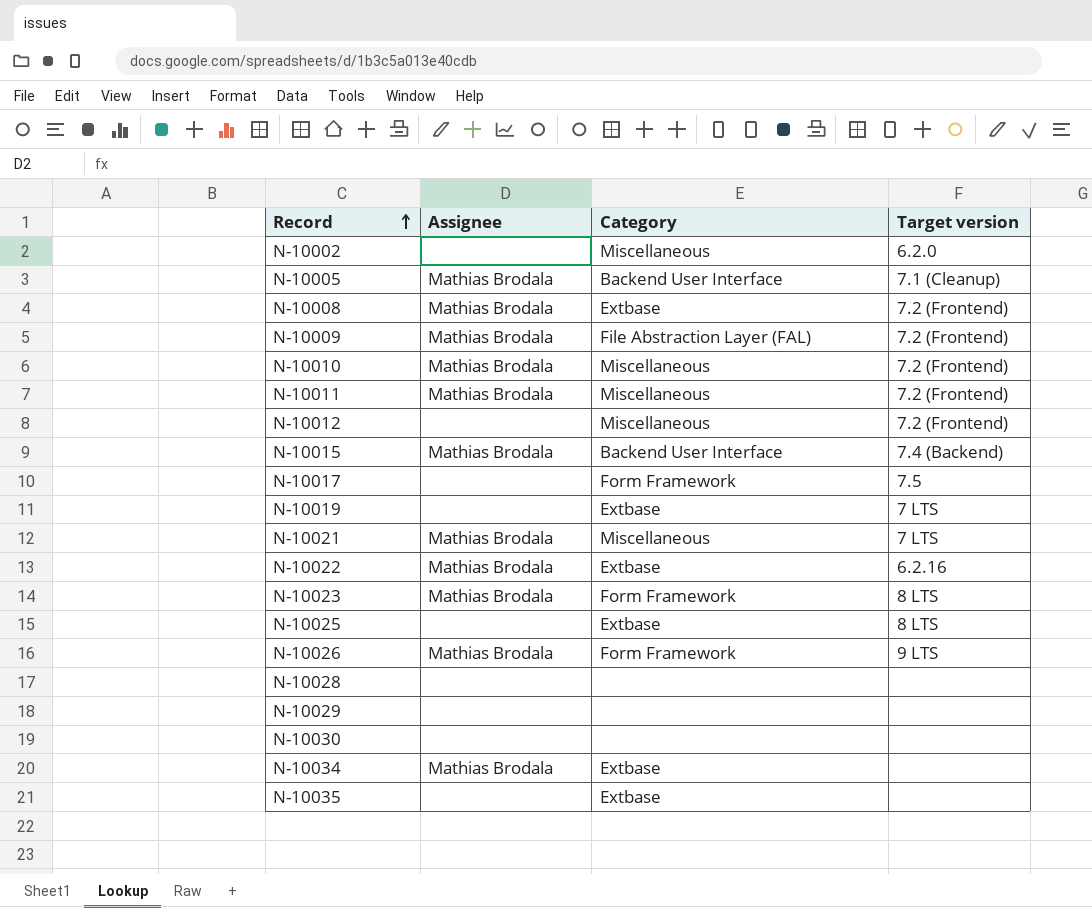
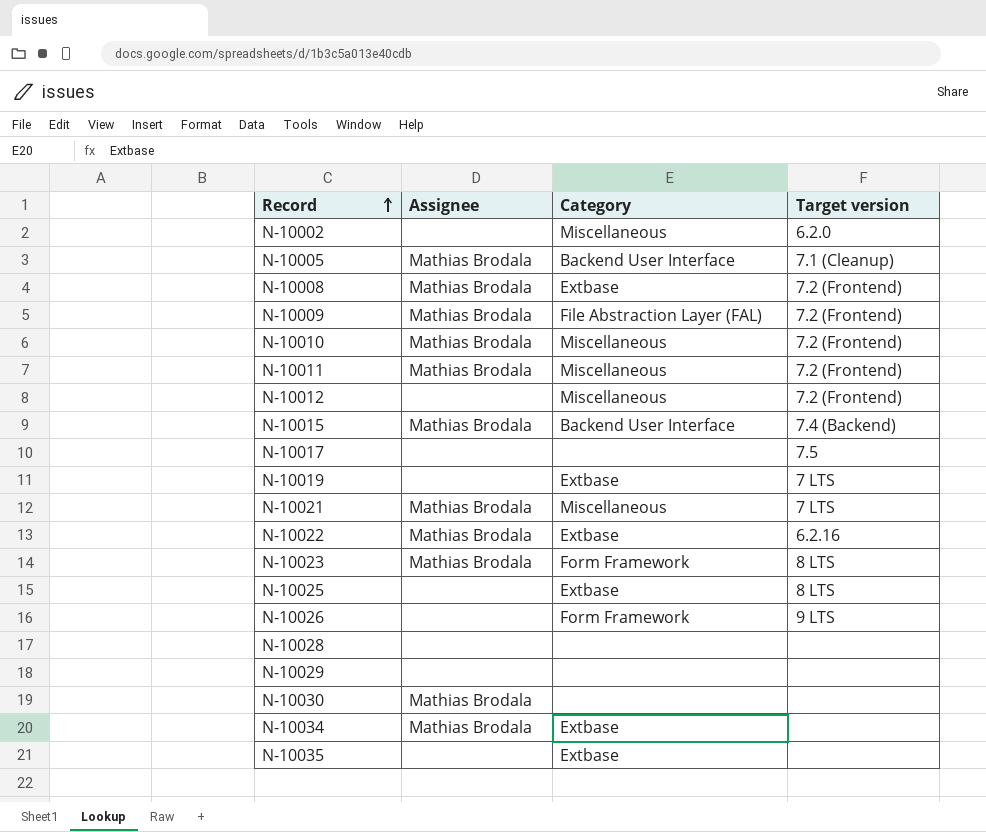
N-10017 | Category: Form Framework -> none
N-10026 | Assignee: Mathias Brodala -> none
N-10030 | Assignee: none -> Mathias Brodala

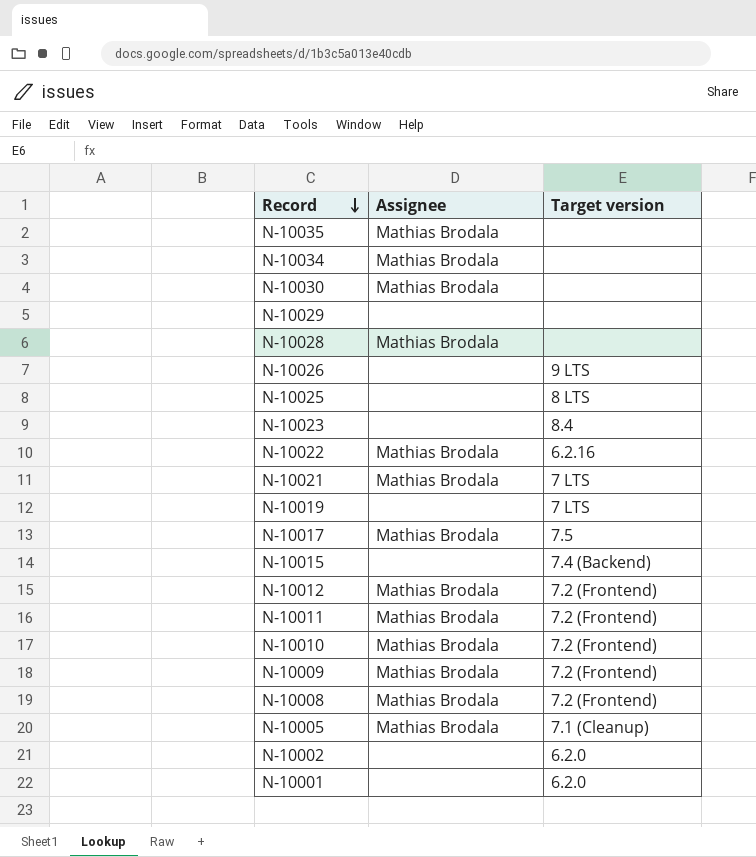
row order: Record ascending -> Record descending
column Category | position: 3 -> none
N-10035 | Assignee: none -> Mathias Brodala
N-10028 | Assignee: none -> Mathias Brodala
N-10023 | Assignee: Mathias Brodala -> none
N-10023 | Target version: 8 LTS -> 8.4
N-10017 | Assignee: none -> Mathias Brodala
N-10015 | Assignee: Mathias Brodala -> none
N-10012 | Assignee: none -> Mathias Brodala
row N-10001: none -> none | 6.2.0

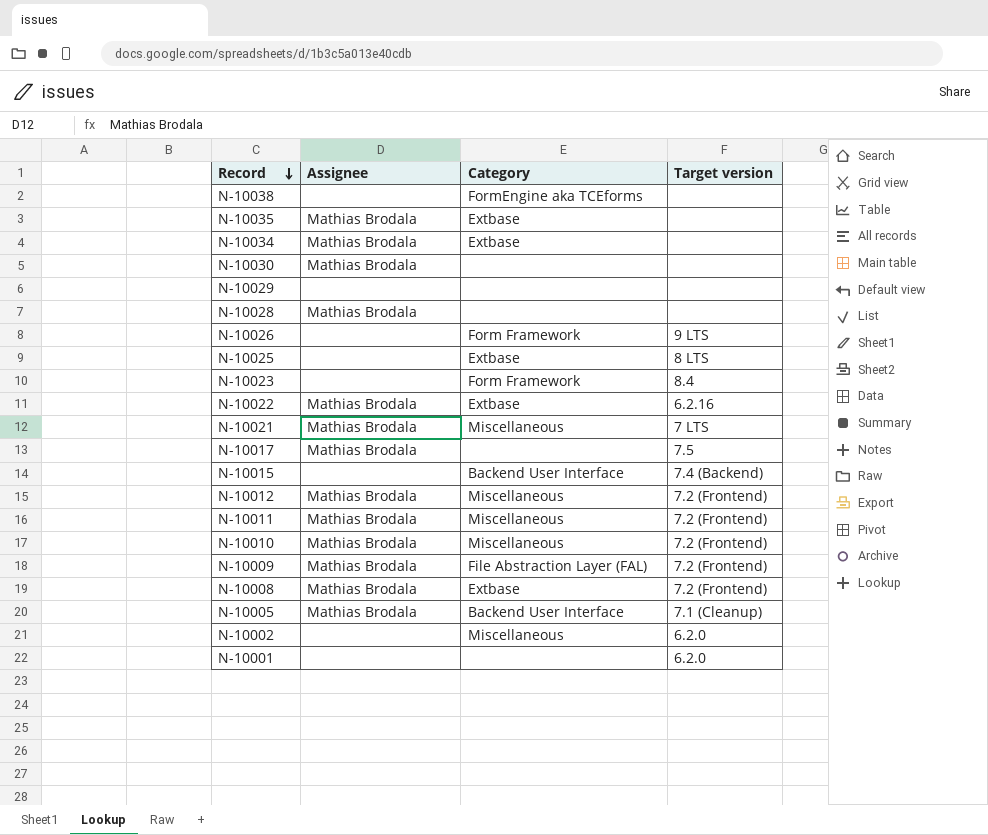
column Category | position: none -> 3
row N-10019: none | 7 LTS -> none
row N-10038: none -> none | FormEngine aka TCEforms | none

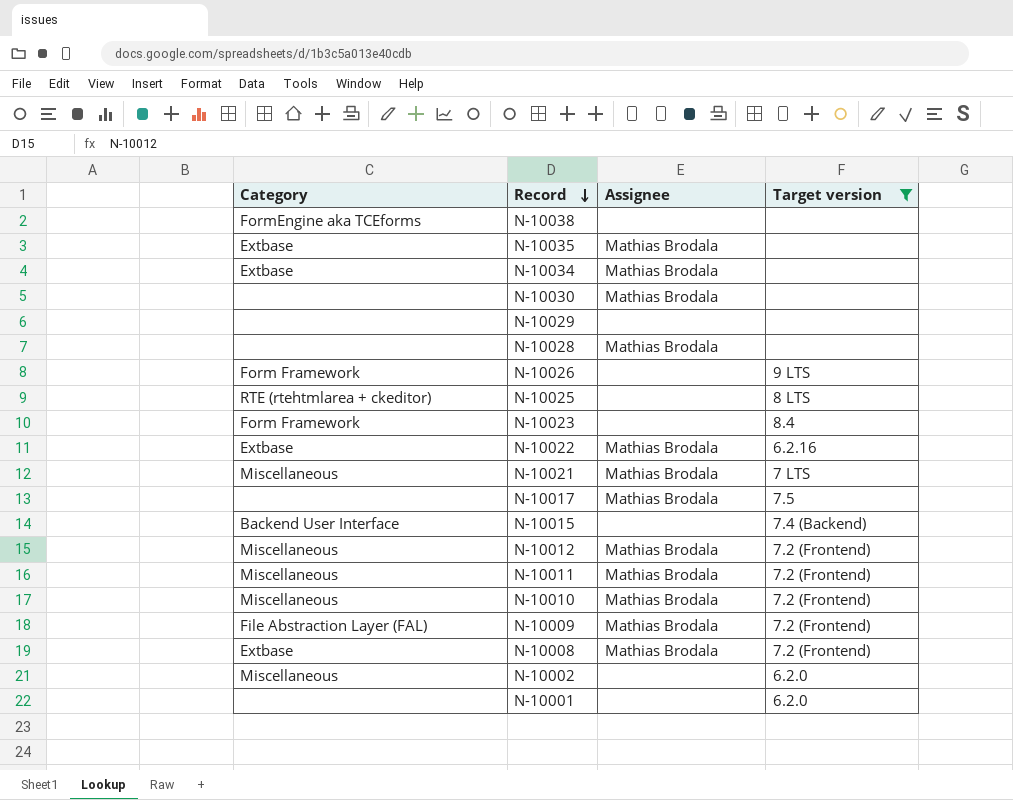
filter: none -> Target version != 7.1 (Cleanup)
column Category | position: 3 -> 1
N-10025 | Category: Extbase -> RTE (rtehtmlarea + ckeditor)

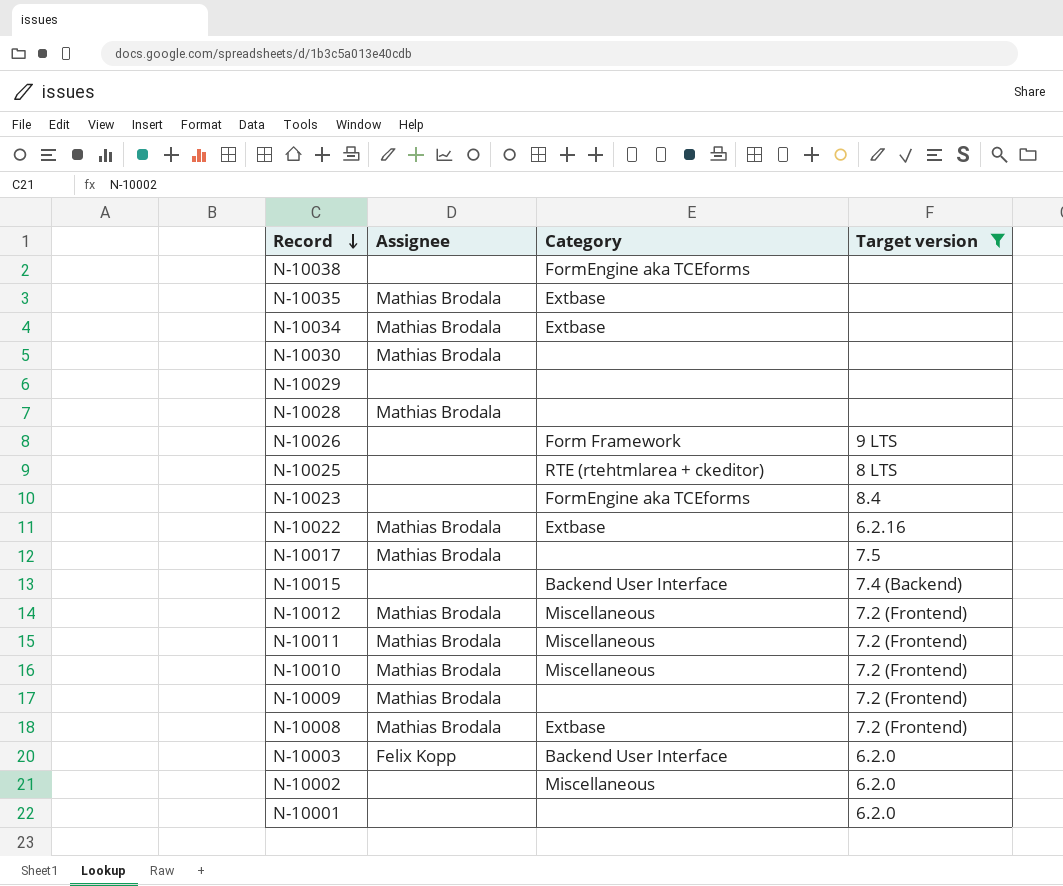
column Category | position: 1 -> 3
row N-10021: Miscellaneous | Mathias Brodala | 7 LTS -> none
N-10023 | Category: Form Framework -> FormEngine aka TCEforms
N-10009 | Category: File Abstraction Layer (FAL) -> none
row N-10003: none -> Felix Kopp | Backend User Interface | 6.2.0

